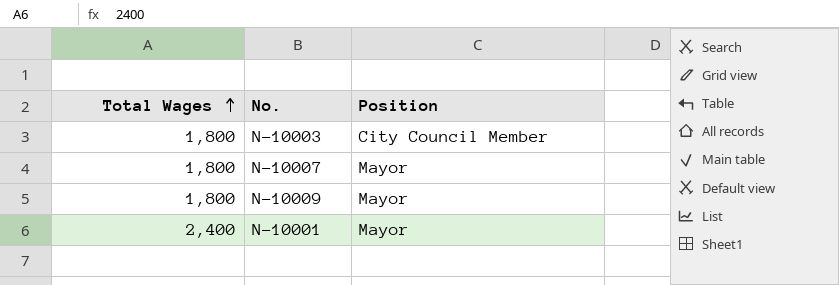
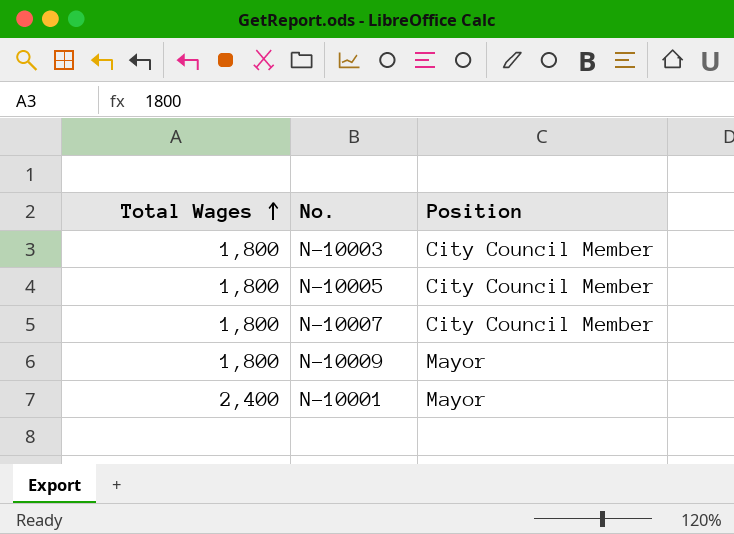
row N-10005: none -> 1,800 | City Council Member
N-10007 | Position: Mayor -> City Council Member

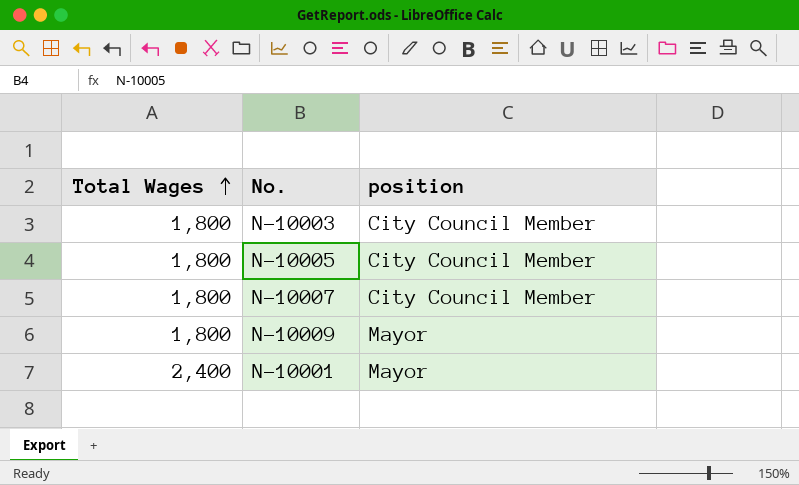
column name: Position -> position

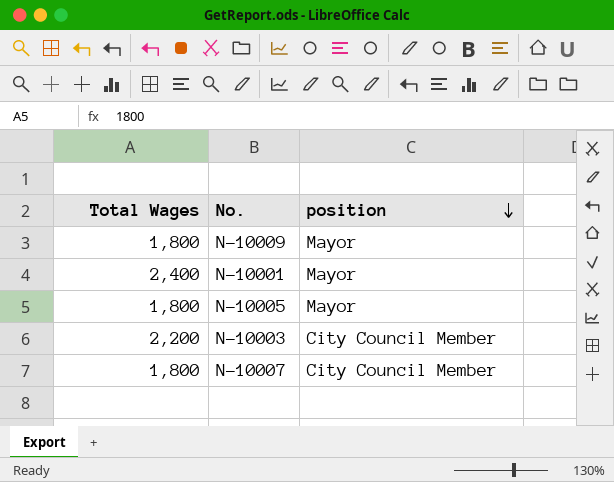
row order: Total Wages ascending -> position descending
N-10005 | position: City Council Member -> Mayor
N-10003 | Total Wages: 1,800 -> 2,200

